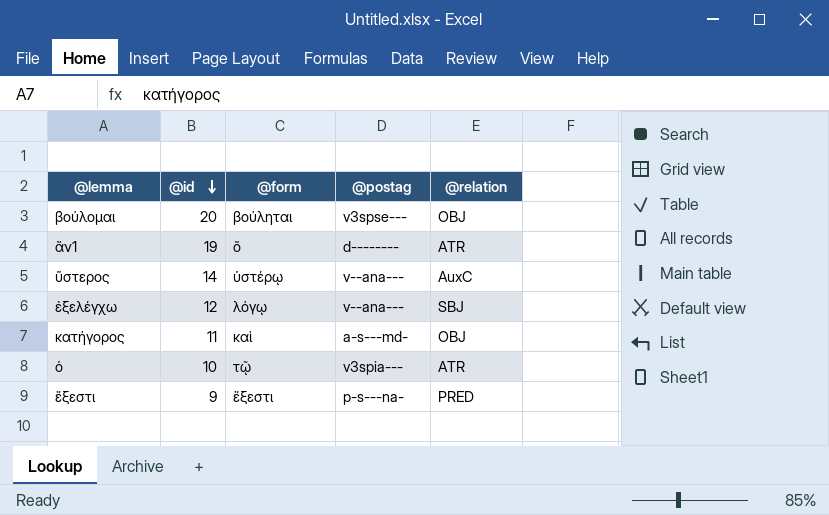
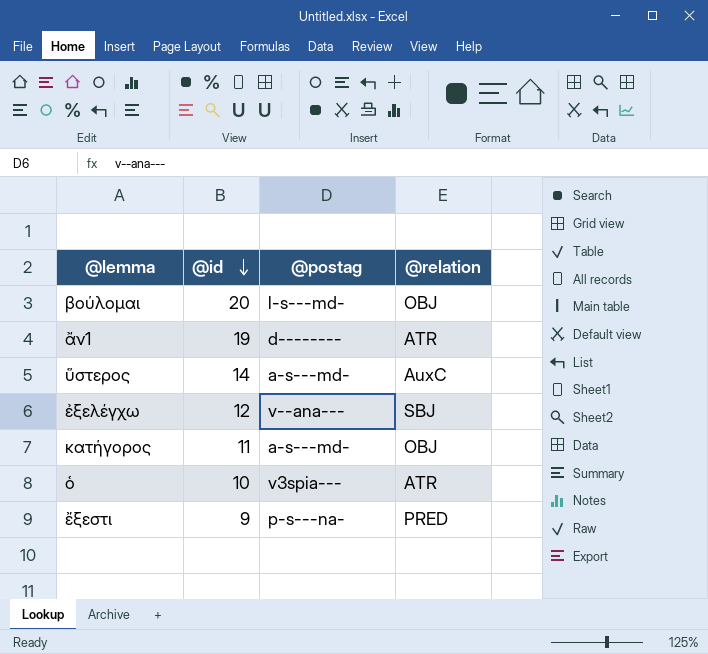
column @form | position: 3 -> none
βούλομαι | @postag: v3spse--- -> l-s---md-
ὕστερος | @postag: v--ana--- -> a-s---md-

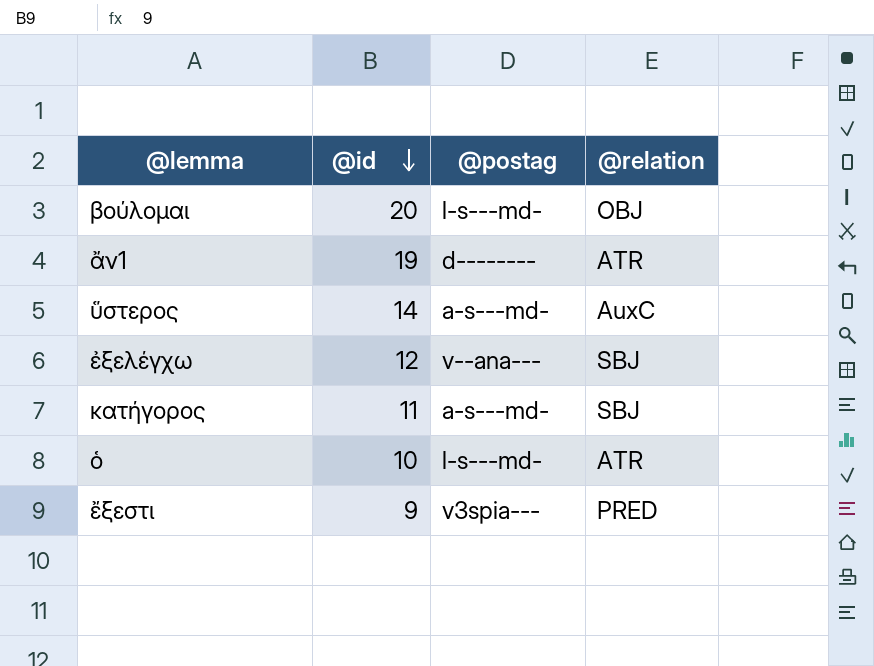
κατήγορος | @relation: OBJ -> SBJ
ὁ | @postag: v3spia--- -> l-s---md-
ἔξεστι | @postag: p-s---na- -> v3spia---

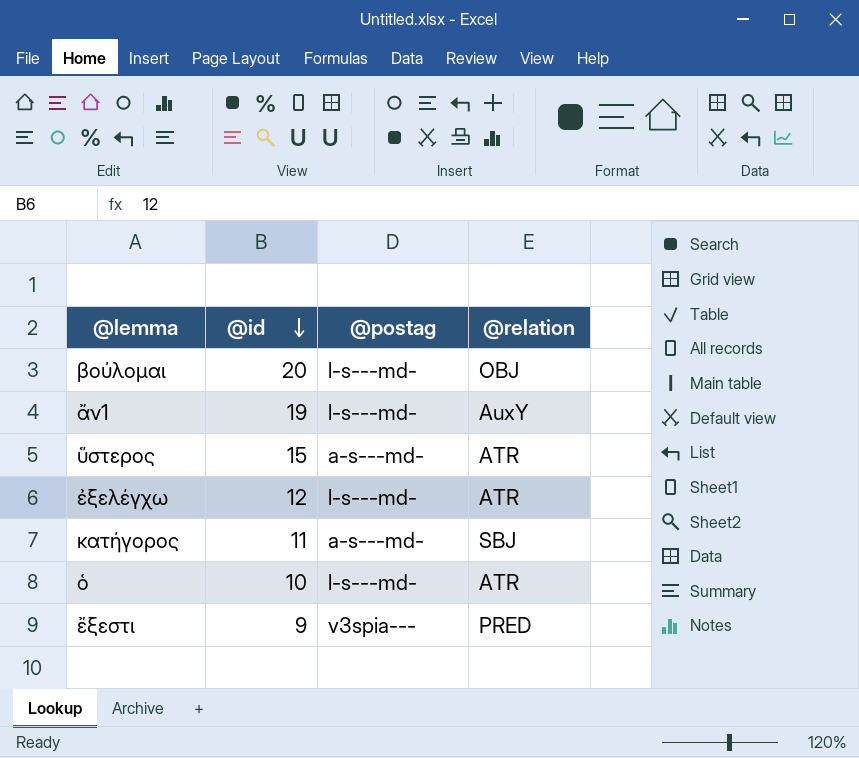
ἄν1 | @postag: d-------- -> l-s---md-
ἄν1 | @relation: ATR -> AuxY
ὕστερος | @id: 14 -> 15
ὕστερος | @relation: AuxC -> ATR
ἐξελέγχω | @postag: v--ana--- -> l-s---md-
ἐξελέγχω | @relation: SBJ -> ATR

